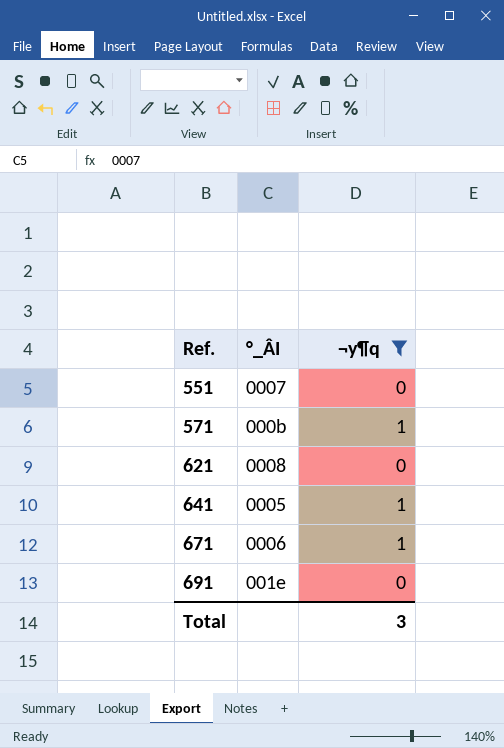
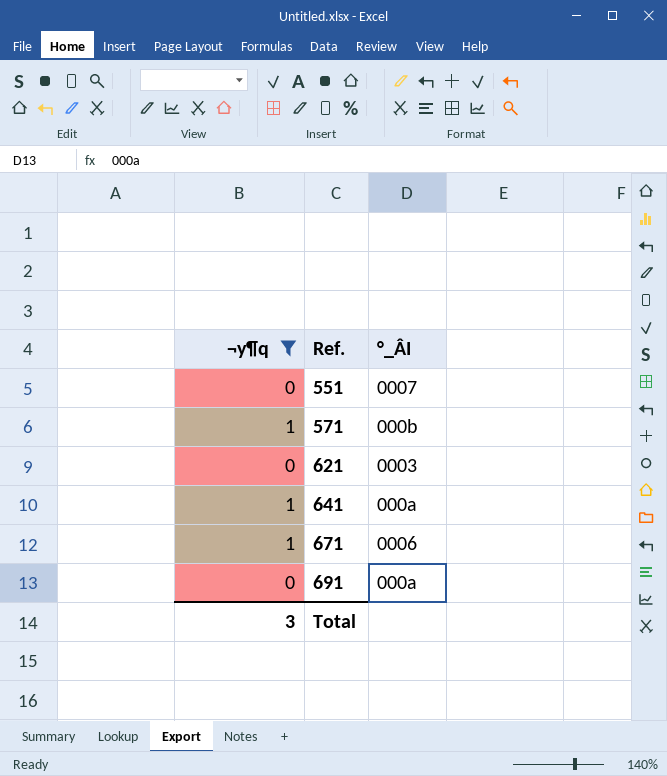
column ¬y¶q | position: 3 -> 1
621 | °_ÂI: 0008 -> 0003
641 | °_ÂI: 0005 -> 000a
691 | °_ÂI: 001e -> 000a

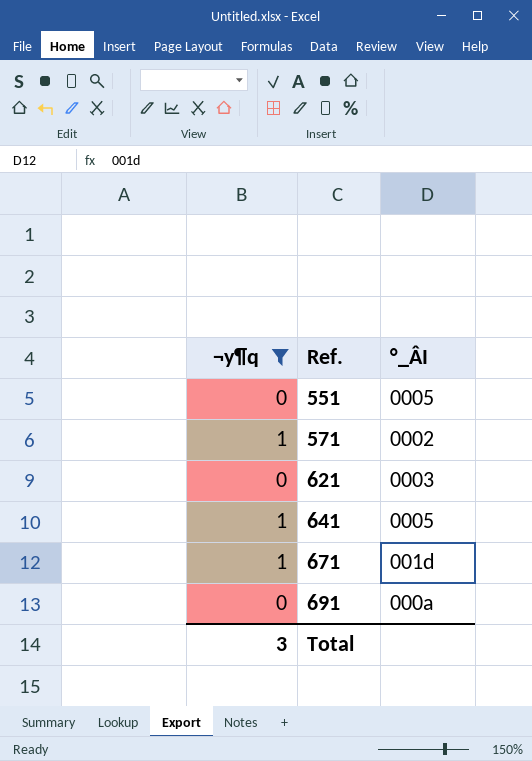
551 | °_ÂI: 0007 -> 0005
571 | °_ÂI: 000b -> 0002
641 | °_ÂI: 000a -> 0005
671 | °_ÂI: 0006 -> 001d

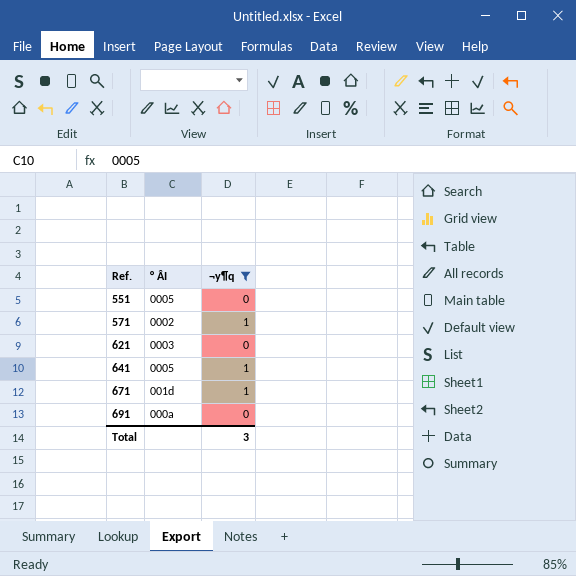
column name: °_ÂI -> ° ÂI
column ¬y¶q | position: 1 -> 3

